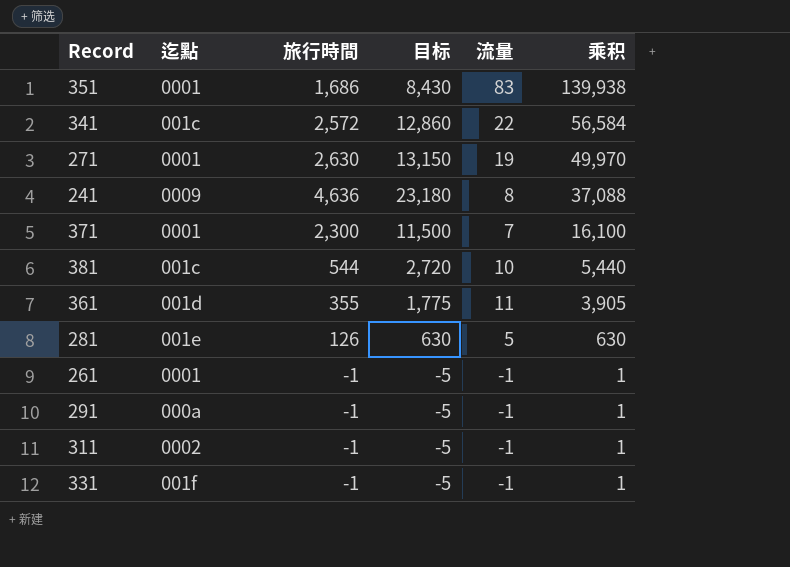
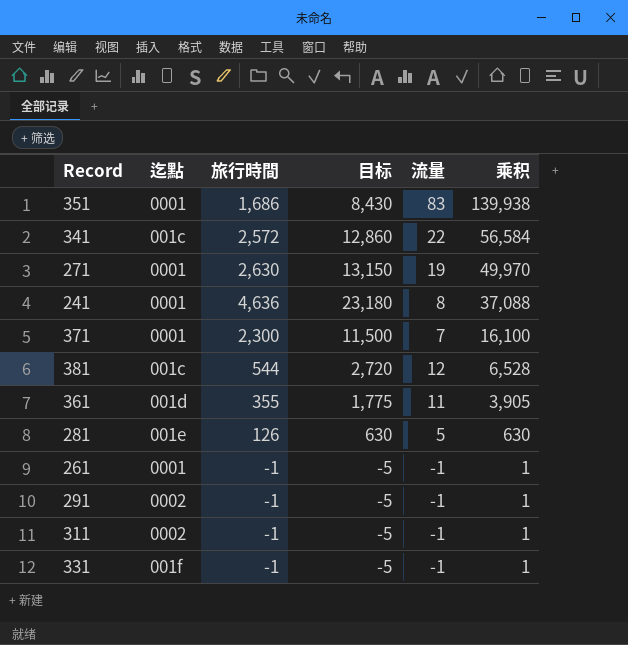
241 | 迄點: 0009 -> 0001
381 | 流量: 10 -> 12
381 | 乘积: 5,440 -> 6,528
291 | 迄點: 000a -> 0002

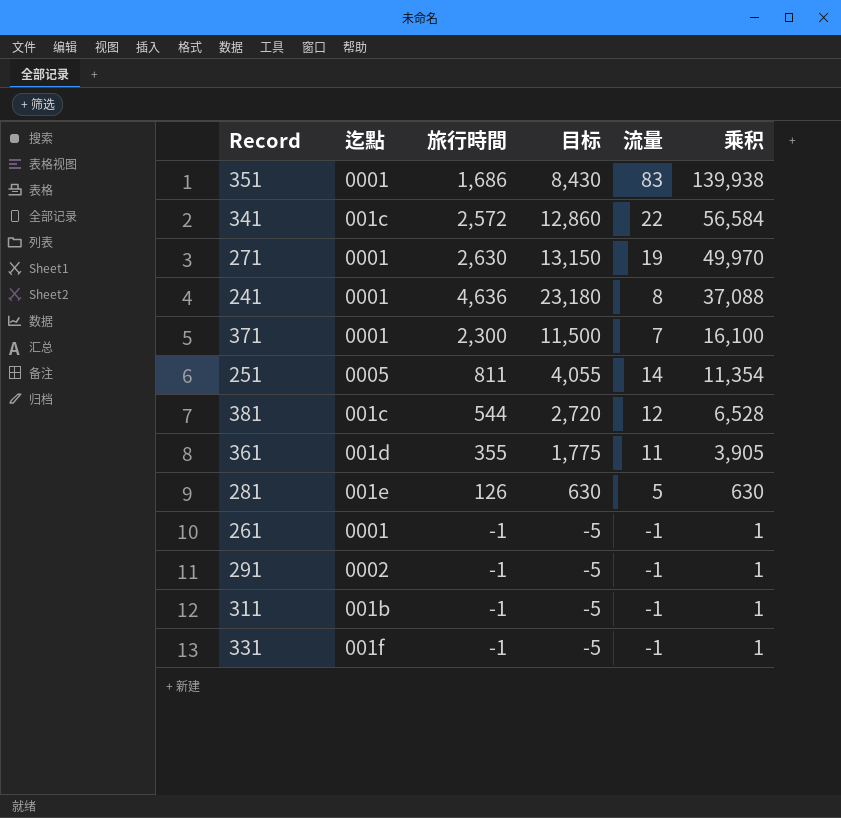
row 251: none -> 0005 | 811 | 4,055 | 14 | 11,354
311 | 迄點: 0002 -> 001b

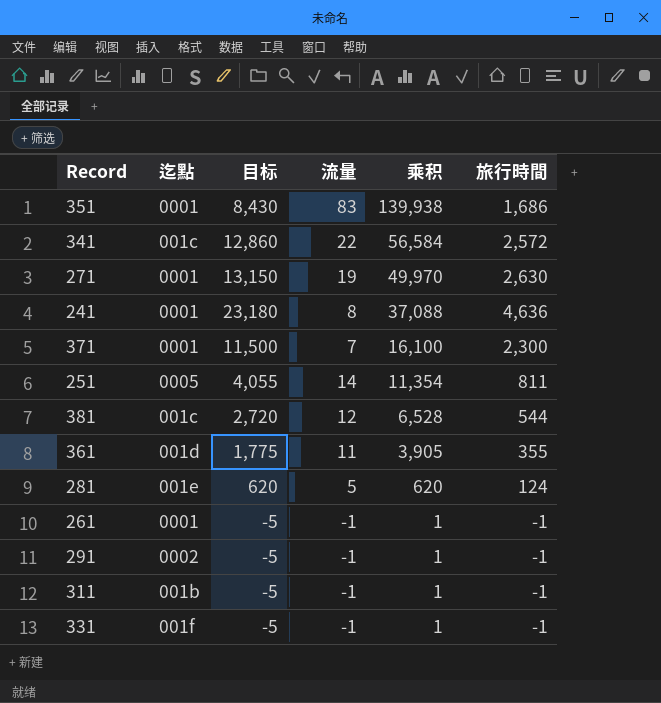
column 旅行時間 | position: 3 -> 6
281 | 目标: 630 -> 620
281 | 乘积: 630 -> 620
281 | 旅行時間: 126 -> 124

